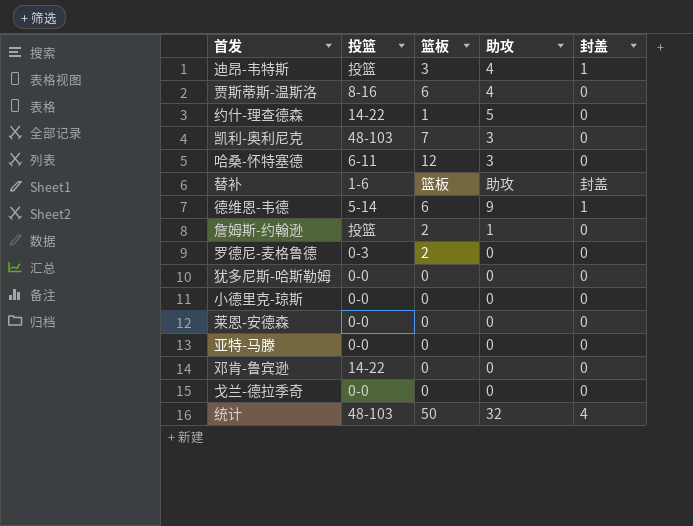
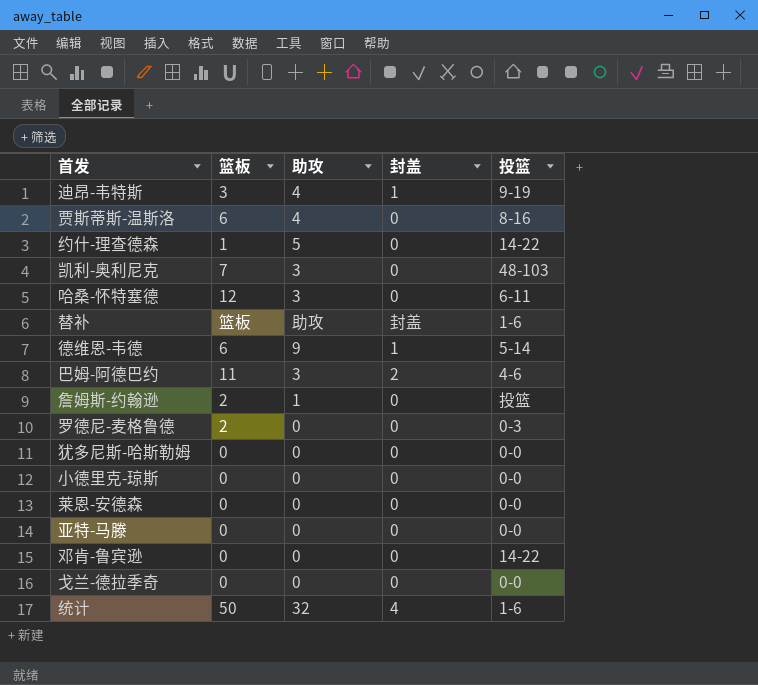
column 投篮 | position: 2 -> 5
迪昂-韦特斯 | 投篮: 投篮 -> 9-19
row 巴姆-阿德巴约: none -> 11 | 3 | 2 | 4-6
统计 | 投篮: 48-103 -> 1-6

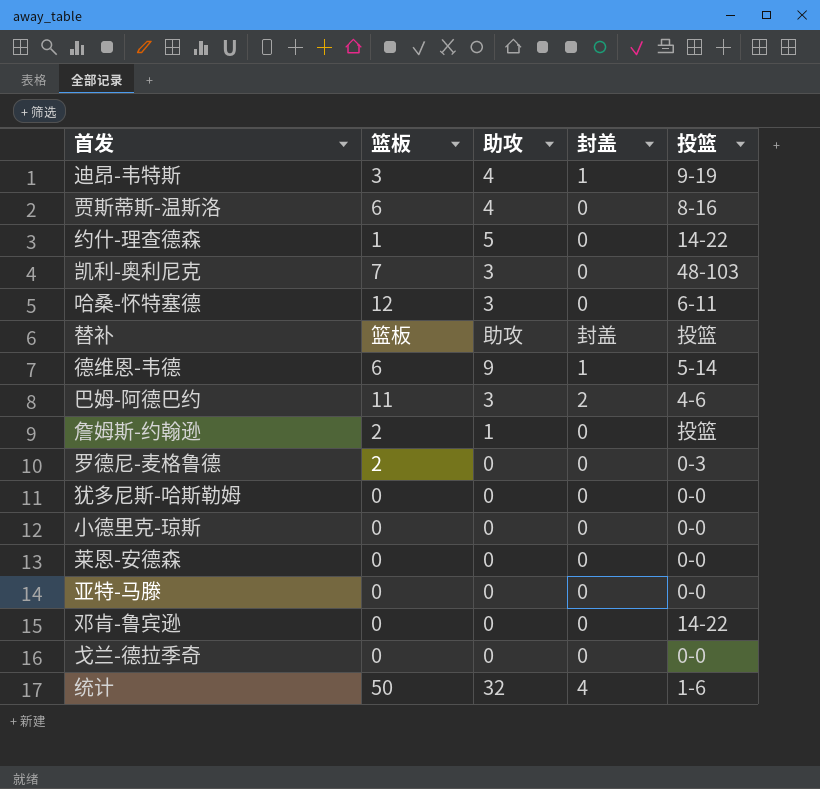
替补 | 投篮: 1-6 -> 投篮

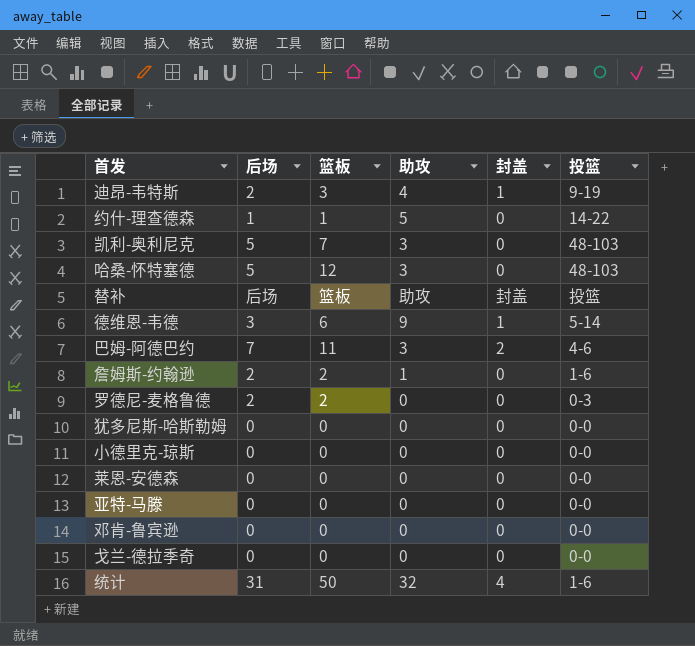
column 后场 | position: none -> 2
row 贾斯蒂斯-温斯洛: 6 | 4 | 0 | 8-16 -> none
哈桑-怀特塞德 | 投篮: 6-11 -> 48-103
詹姆斯-约翰逊 | 投篮: 投篮 -> 1-6
邓肯-鲁宾逊 | 投篮: 14-22 -> 0-0

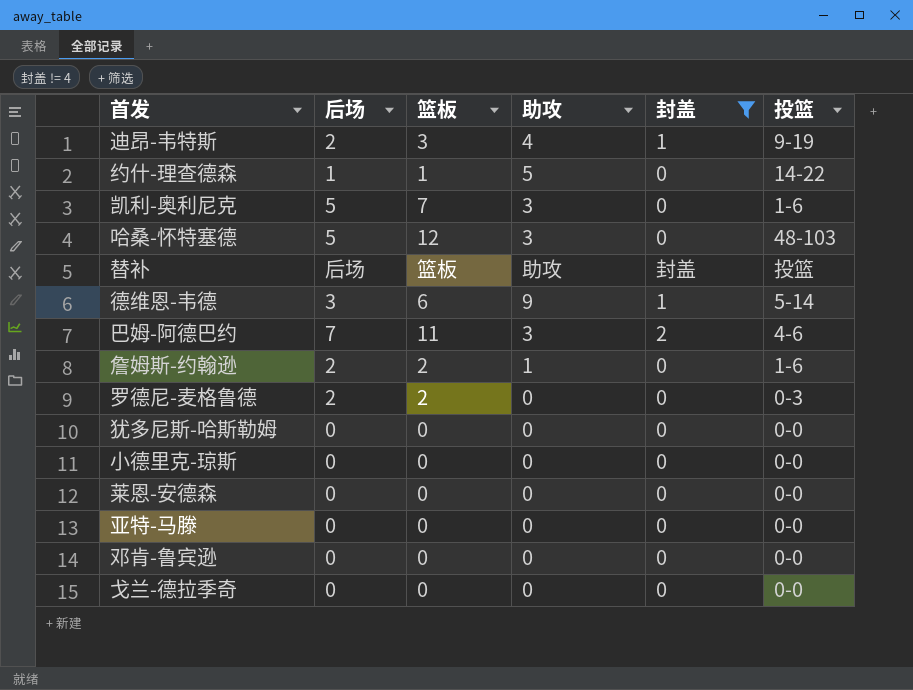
filter: none -> 封盖 != 4
凯利-奥利尼克 | 投篮: 48-103 -> 1-6

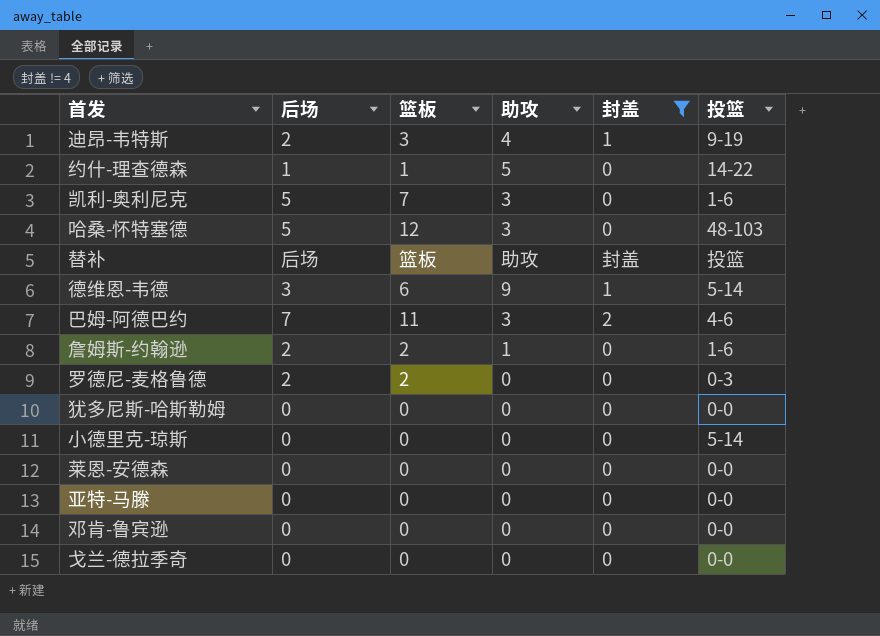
小德里克-琼斯 | 投篮: 0-0 -> 5-14

